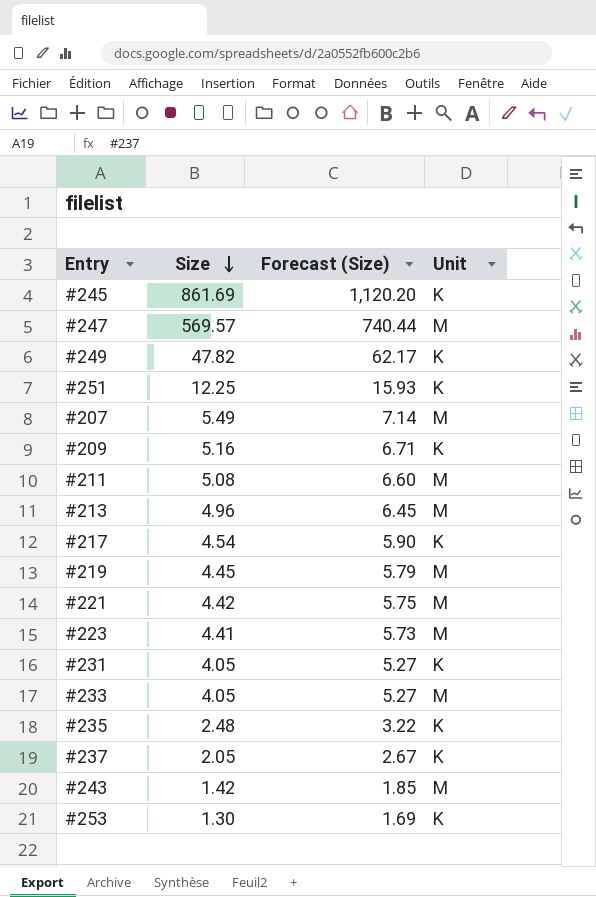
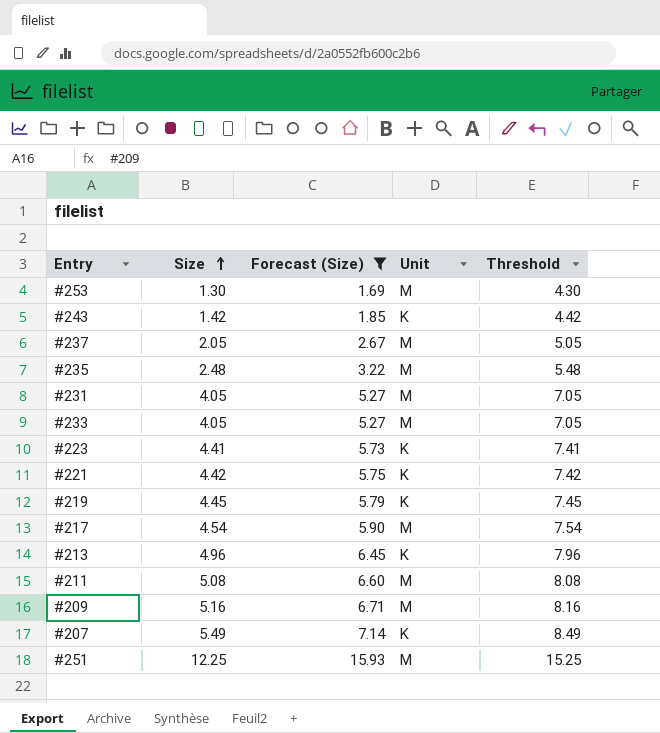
filter: none -> Forecast (Size) <= 15.93
row order: Size descending -> Size ascending
column Threshold | formula: none -> [Size] + 3
#253 | Unit: K -> M
#243 | Unit: M -> K
#237 | Unit: K -> M
#235 | Unit: K -> M
#231 | Unit: K -> M
#223 | Unit: M -> K
#221 | Unit: M -> K
#219 | Unit: M -> K
#217 | Unit: K -> M
#213 | Unit: M -> K
#209 | Unit: K -> M
#207 | Unit: M -> K
#251 | Unit: K -> M

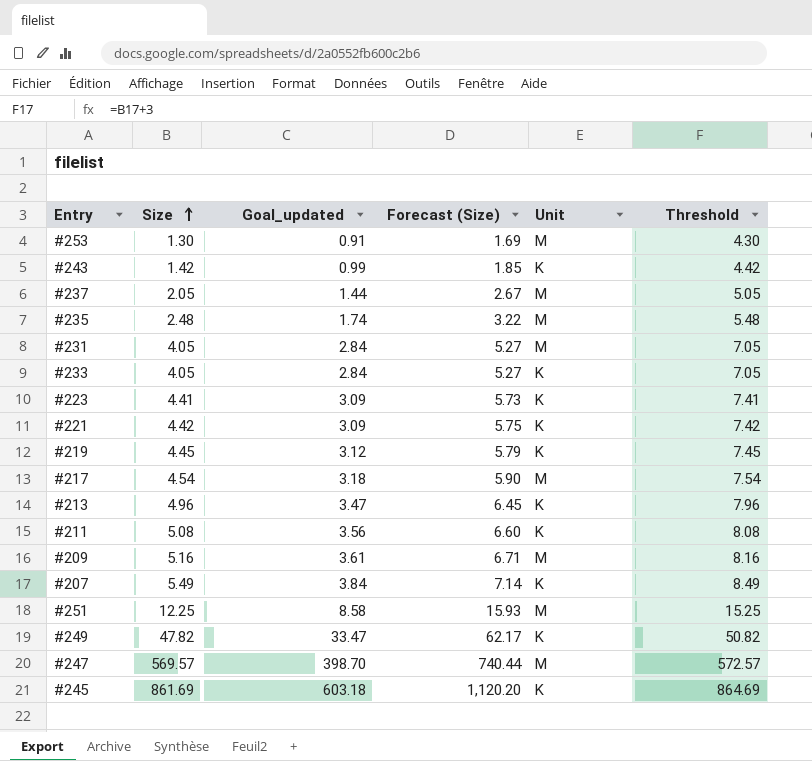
filter: Forecast (Size) <= 15.93 -> none
column Goal_updated | formula: none -> [Size] * 0.7
#233 | Unit: M -> K
#211 | Unit: M -> K

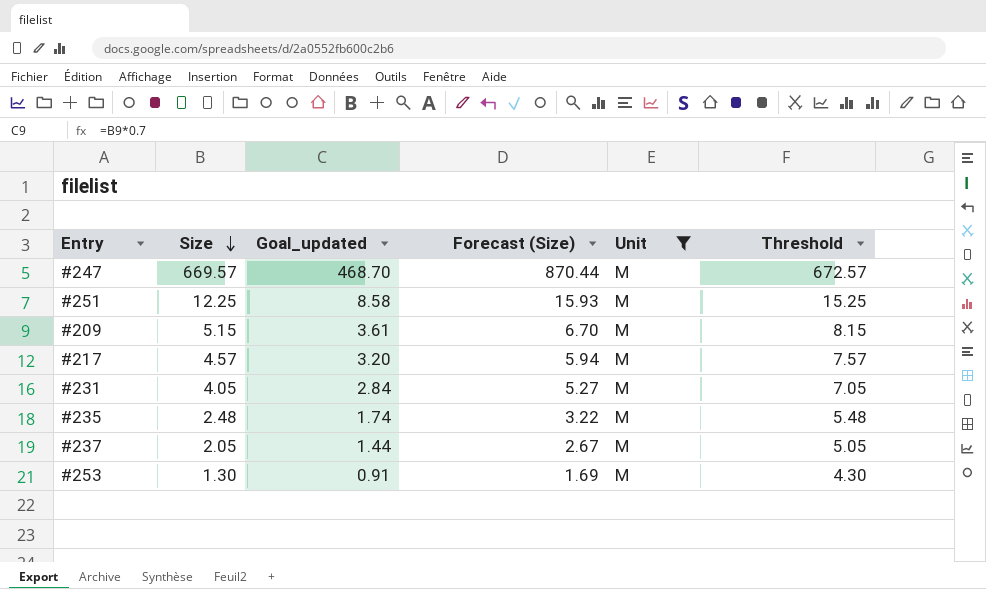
filter: none -> Unit = M
row order: Size ascending -> Size descending
#247 | Size: 569.57 -> 669.57
#247 | Goal_updated: 398.70 -> 468.70
#247 | Forecast (Size): 740.44 -> 870.44
#247 | Threshold: 572.57 -> 672.57
#209 | Size: 5.16 -> 5.15
#209 | Forecast (Size): 6.71 -> 6.70
#209 | Threshold: 8.16 -> 8.15
#217 | Size: 4.54 -> 4.57
#217 | Goal_updated: 3.18 -> 3.20
#217 | Forecast (Size): 5.90 -> 5.94
#217 | Threshold: 7.54 -> 7.57

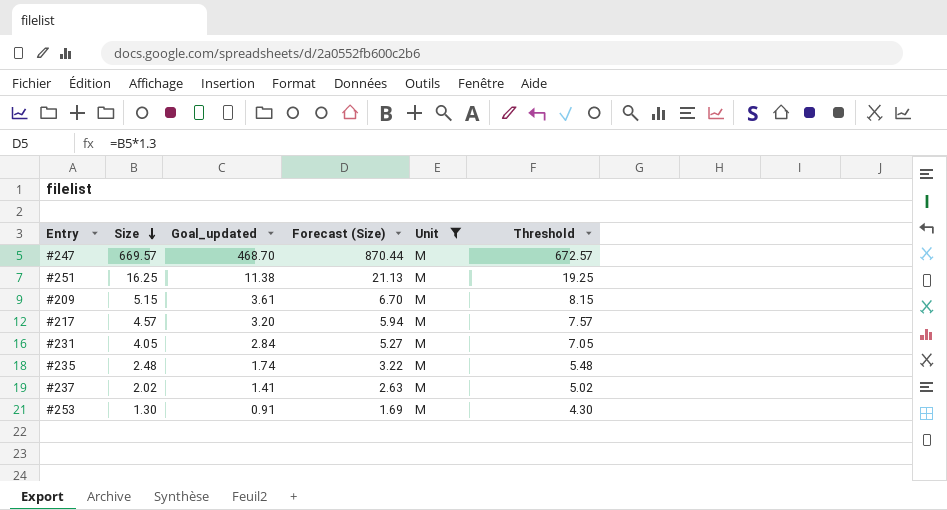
#251 | Size: 12.25 -> 16.25
#251 | Goal_updated: 8.58 -> 11.38
#251 | Forecast (Size): 15.93 -> 21.13
#251 | Threshold: 15.25 -> 19.25
#237 | Size: 2.05 -> 2.02
#237 | Goal_updated: 1.44 -> 1.41
#237 | Forecast (Size): 2.67 -> 2.63
#237 | Threshold: 5.05 -> 5.02

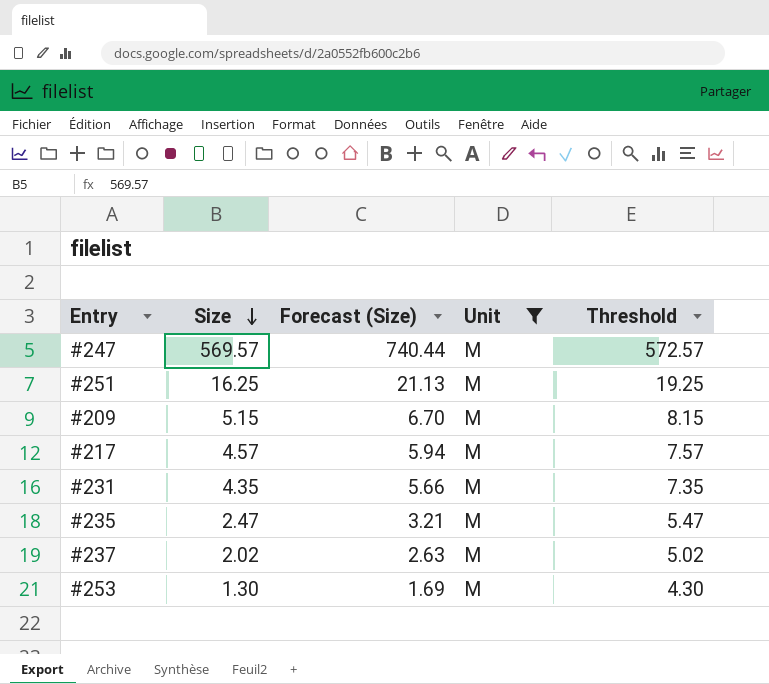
column Goal_updated | formula: [Size] * 0.7 -> none
#247 | Size: 669.57 -> 569.57
#247 | Forecast (Size): 870.44 -> 740.44
#247 | Threshold: 672.57 -> 572.57
#231 | Size: 4.05 -> 4.35
#231 | Forecast (Size): 5.27 -> 5.66
#231 | Threshold: 7.05 -> 7.35
#235 | Size: 2.48 -> 2.47
#235 | Forecast (Size): 3.22 -> 3.21
#235 | Threshold: 5.48 -> 5.47

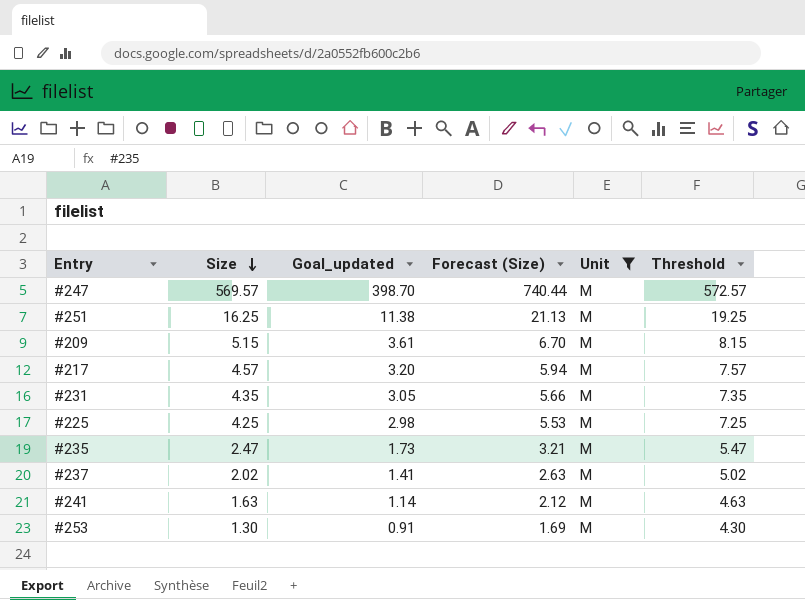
column Goal_updated | formula: none -> [Size] * 0.7
row #225: none -> 4.25 | 2.98 | 5.53 | M | 7.25
row #241: none -> 1.63 | 1.14 | 2.12 | M | 4.63

